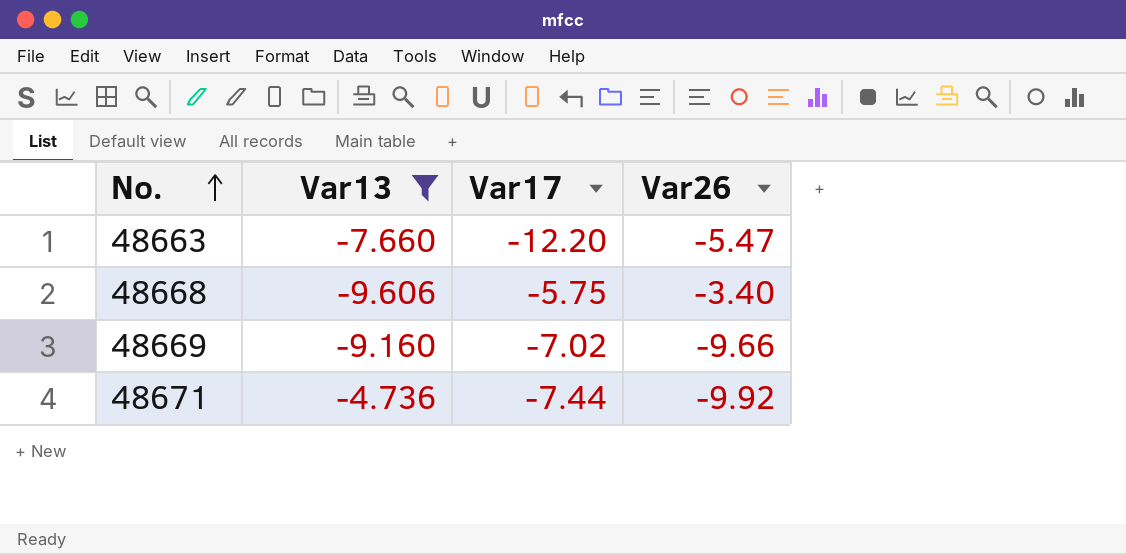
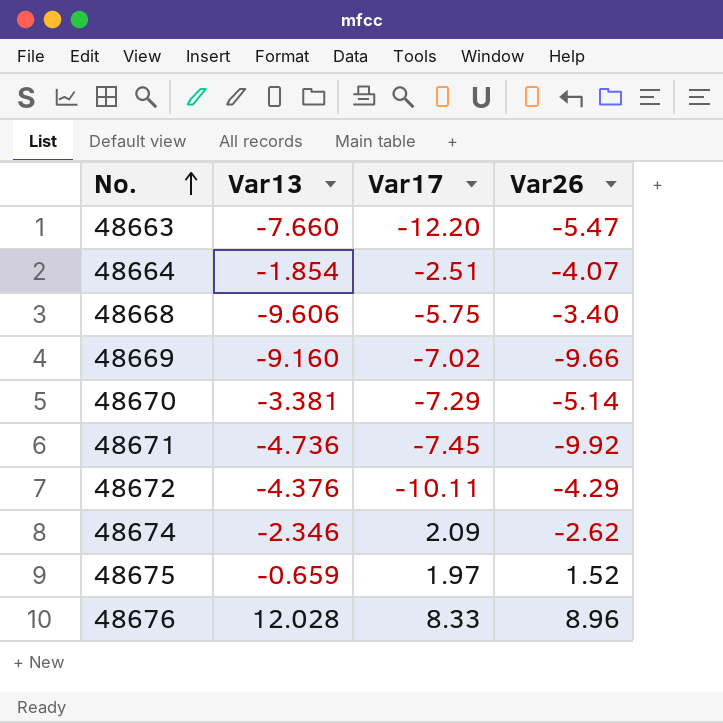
filter: Var13 <= -4.736 -> none
48671 | Var17: -7.44 -> -7.45

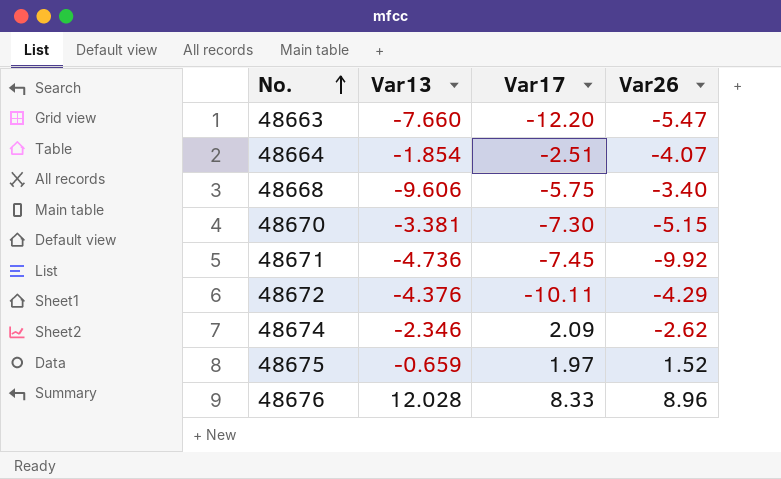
row 48669: -9.160 | -7.02 | -9.66 -> none
48670 | Var17: -7.29 -> -7.30
48670 | Var26: -5.14 -> -5.15

